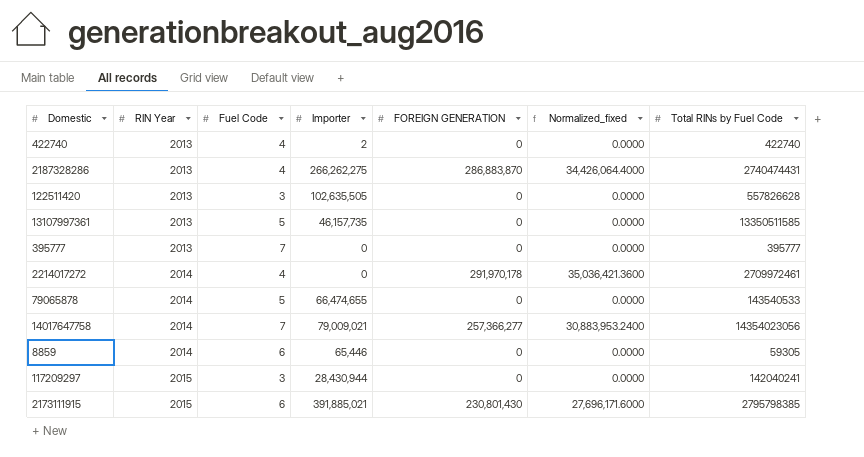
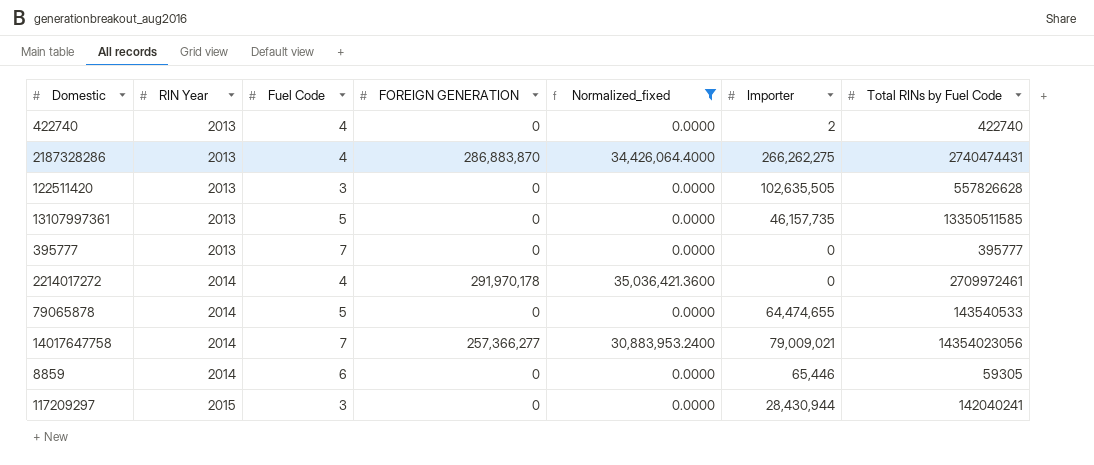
filter: none -> Normalized_fixed != 27,696,171.6000
column Importer | position: 4 -> 6
79065878 | Importer: 66,474,655 -> 64,474,655

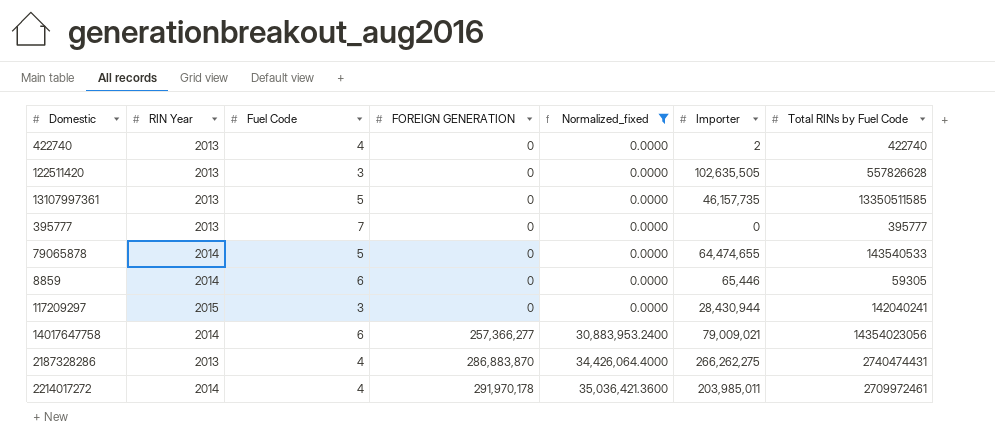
row order: RIN Year ascending -> FOREIGN GENERATION ascending
14017647758 | Fuel Code: 7 -> 6
2214017272 | Importer: 0 -> 203,985,011

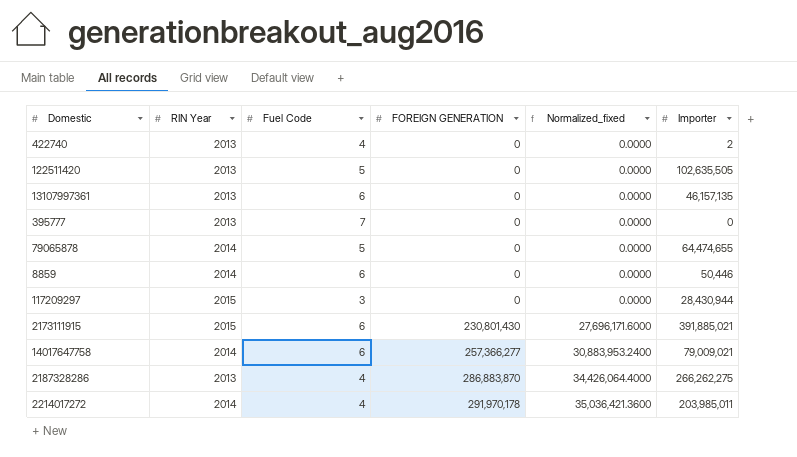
filter: Normalized_fixed != 27,696,171.6000 -> none
column Total RINs by Fuel Code | position: 7 -> none
122511420 | Fuel Code: 3 -> 5
13107997361 | Fuel Code: 5 -> 6
13107997361 | Importer: 46,157,735 -> 46,157,135
8859 | Importer: 65,446 -> 50,446

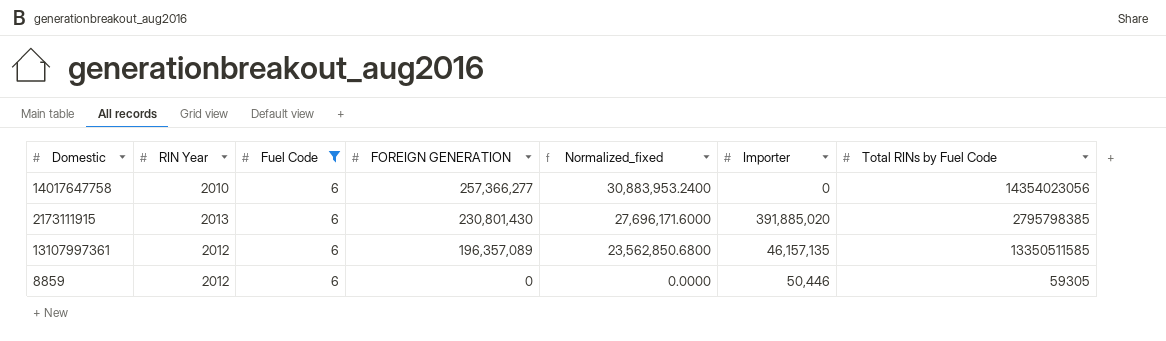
filter: none -> Fuel Code = 6
row order: FOREIGN GENERATION ascending -> FOREIGN GENERATION descending
column Total RINs by Fuel Code | position: none -> 7
14017647758 | RIN Year: 2014 -> 2010
14017647758 | Importer: 79,009,021 -> 0
2173111915 | RIN Year: 2015 -> 2013
2173111915 | Importer: 391,885,021 -> 391,885,020
13107997361 | RIN Year: 2013 -> 2012
13107997361 | FOREIGN GENERATION: 0 -> 196,357,089
13107997361 | Normalized_fixed: 0.0000 -> 23,562,850.6800
8859 | RIN Year: 2014 -> 2012

